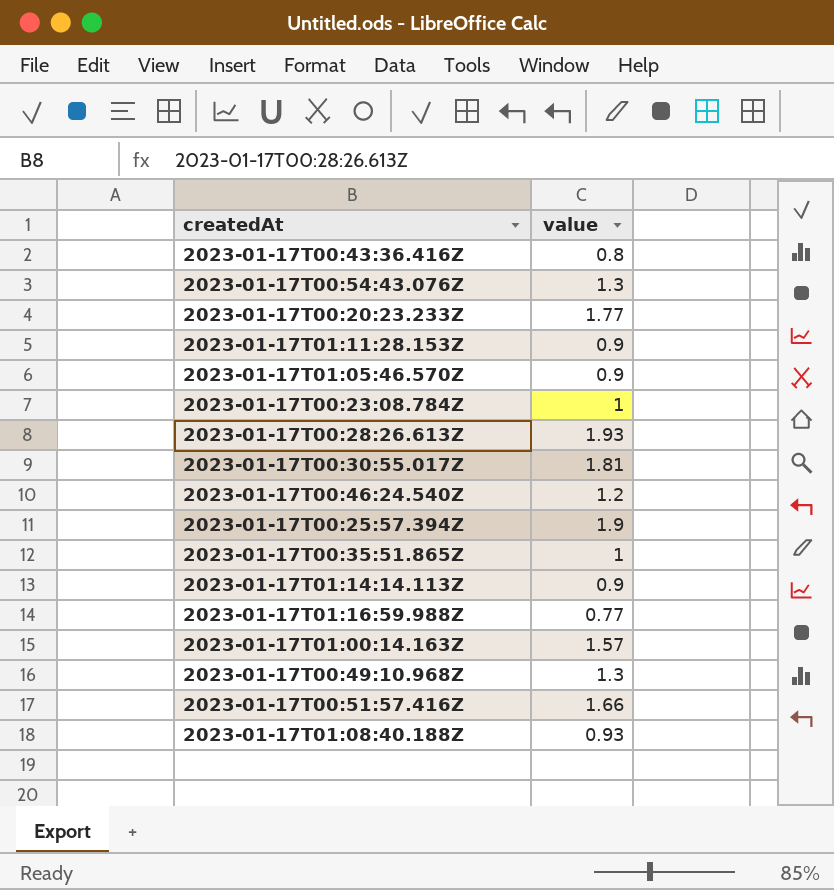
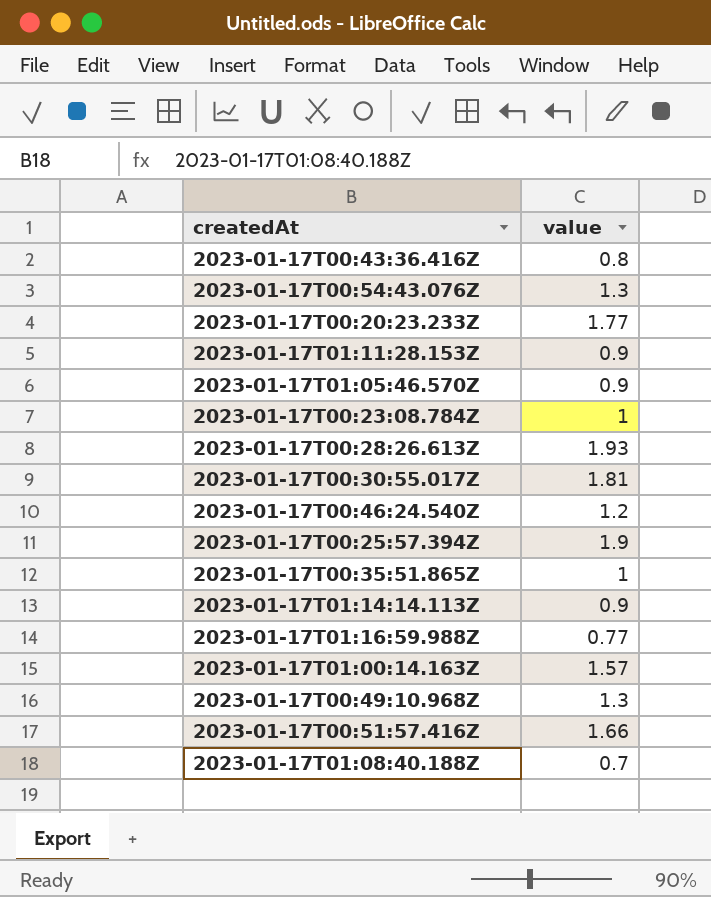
2023-01-17T01:08:40.188Z | value: 0.93 -> 0.7

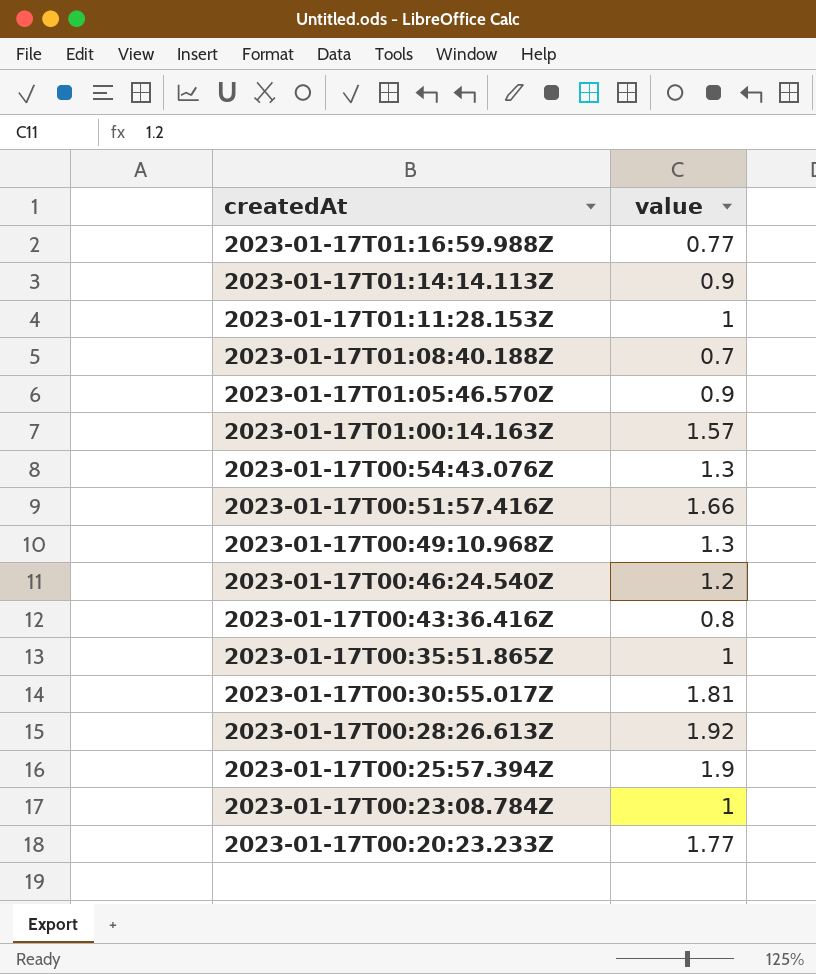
row order: none -> createdAt descending
2023-01-17T01:11:28.153Z | value: 0.9 -> 1
2023-01-17T00:28:26.613Z | value: 1.93 -> 1.92

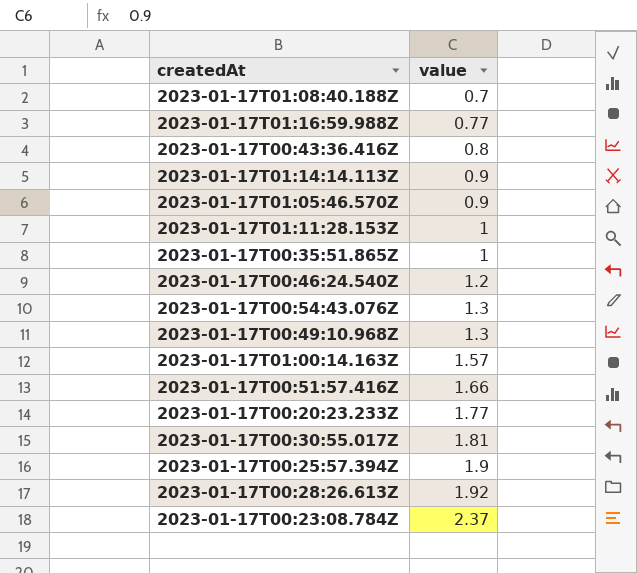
row order: createdAt descending -> value ascending
2023-01-17T00:23:08.784Z | value: 1 -> 2.37

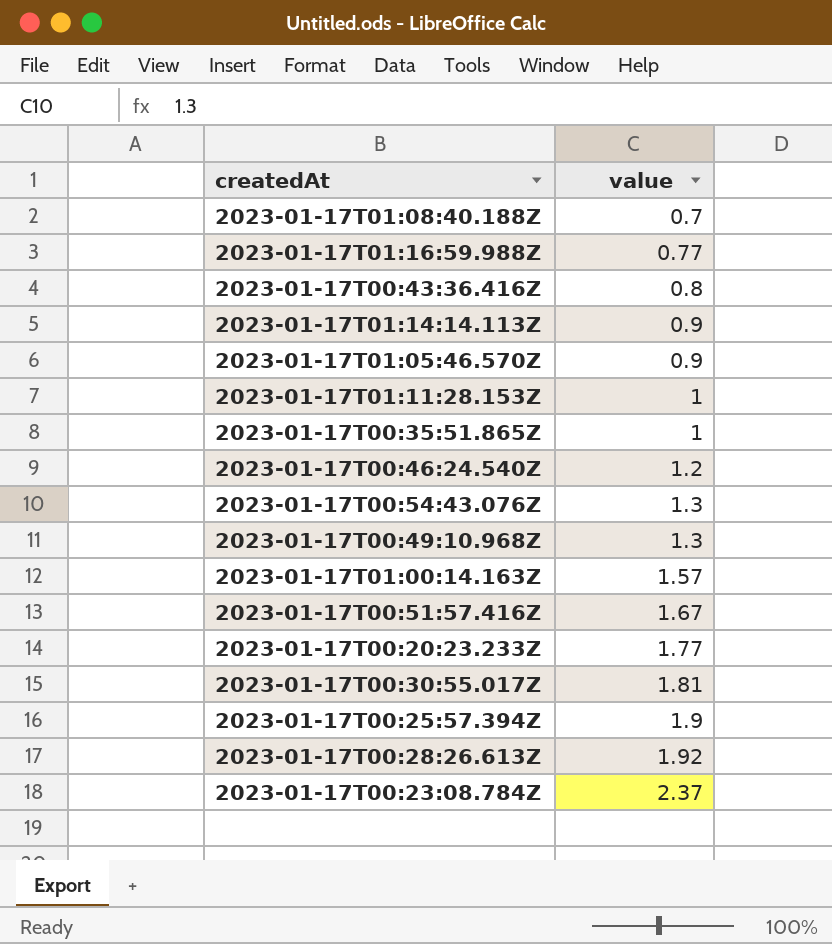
2023-01-17T00:51:57.416Z | value: 1.66 -> 1.67

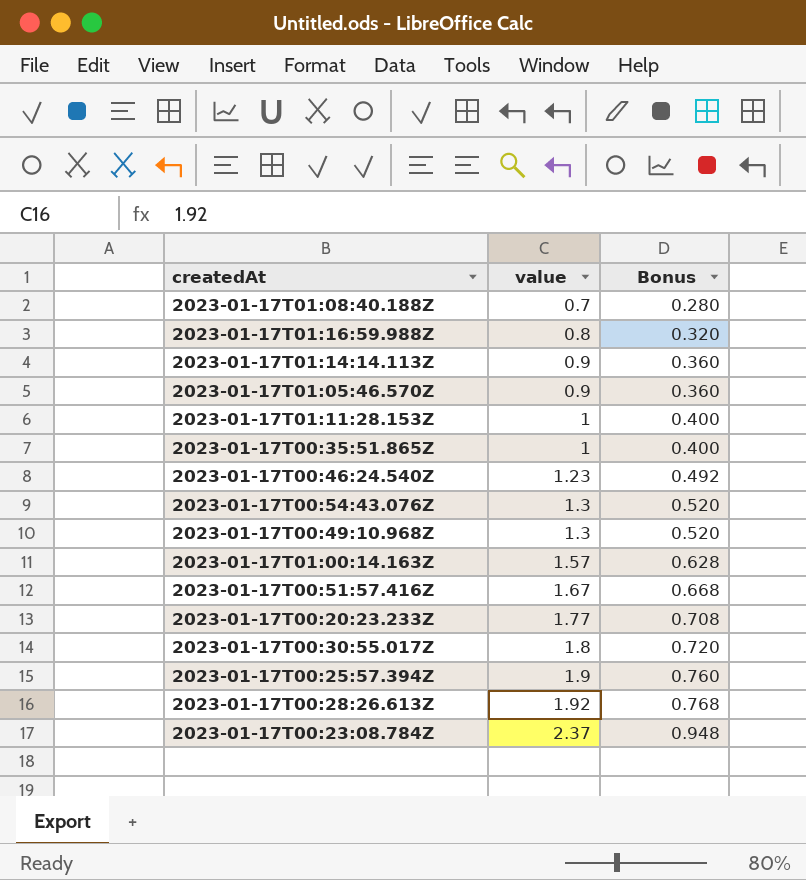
column Bonus | formula: none -> [value] * 0.4
row 2023-01-17T00:43:36.416Z: 0.8 -> none
2023-01-17T01:16:59.988Z | value: 0.77 -> 0.8
2023-01-17T00:46:24.540Z | value: 1.2 -> 1.23
2023-01-17T00:30:55.017Z | value: 1.81 -> 1.8

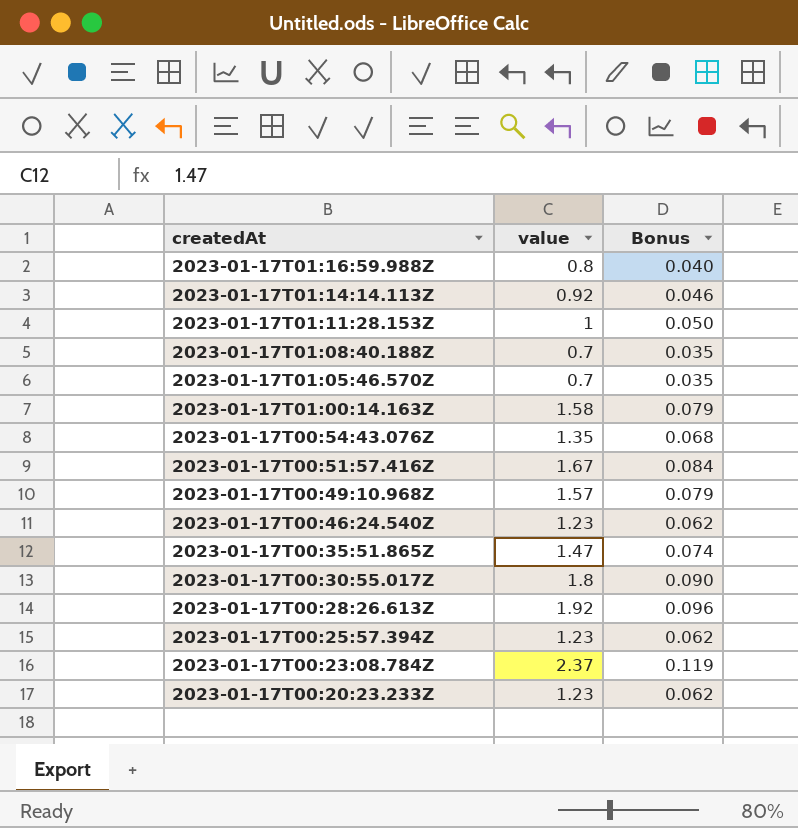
row order: value ascending -> createdAt descending
column Bonus | formula: [value] * 0.4 -> [value] * 0.05
2023-01-17T01:14:14.113Z | value: 0.9 -> 0.92
2023-01-17T01:05:46.570Z | value: 0.9 -> 0.7
2023-01-17T01:00:14.163Z | value: 1.57 -> 1.58
2023-01-17T00:54:43.076Z | value: 1.3 -> 1.35
2023-01-17T00:49:10.968Z | value: 1.3 -> 1.57
2023-01-17T00:35:51.865Z | value: 1 -> 1.47
2023-01-17T00:25:57.394Z | value: 1.9 -> 1.23
2023-01-17T00:20:23.233Z | value: 1.77 -> 1.23

